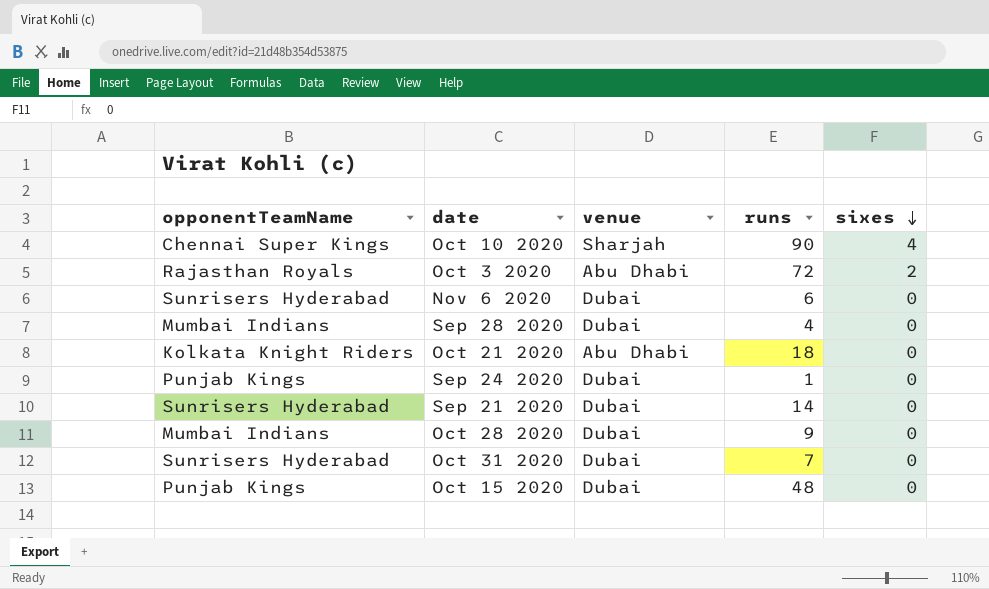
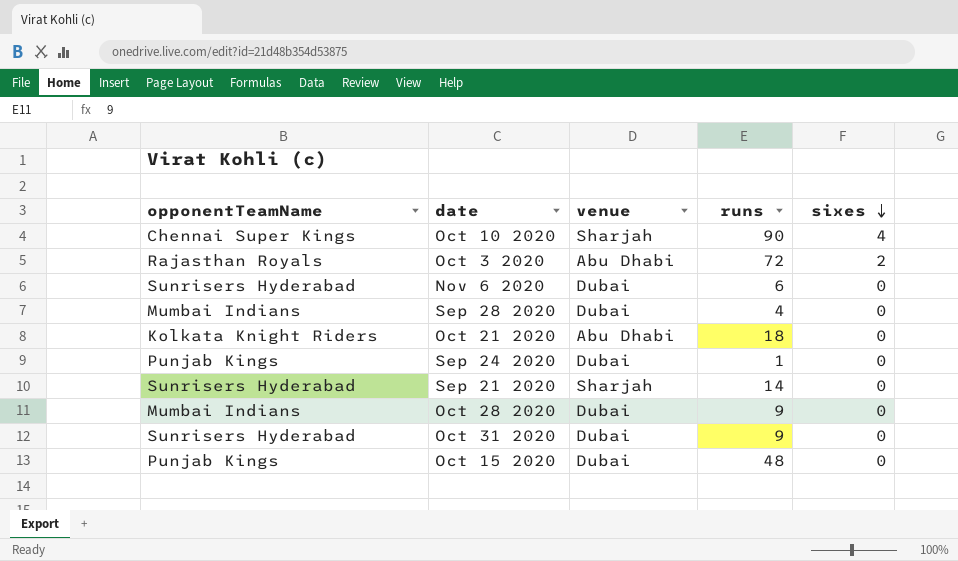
Sep 21 2020 | venue: Dubai -> Sharjah
Oct 31 2020 | runs: 7 -> 9

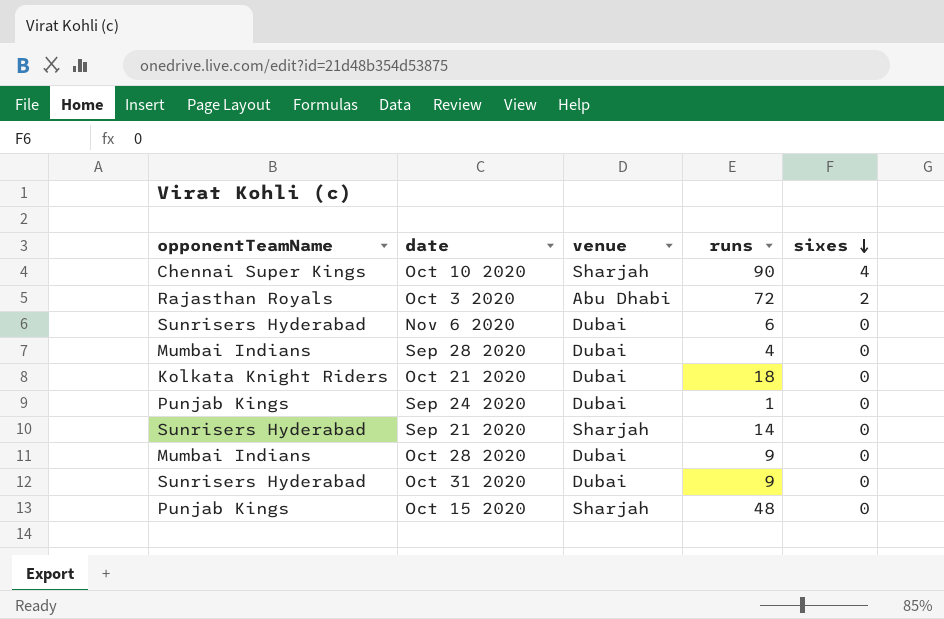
Oct 21 2020 | venue: Abu Dhabi -> Dubai
Oct 15 2020 | venue: Dubai -> Sharjah

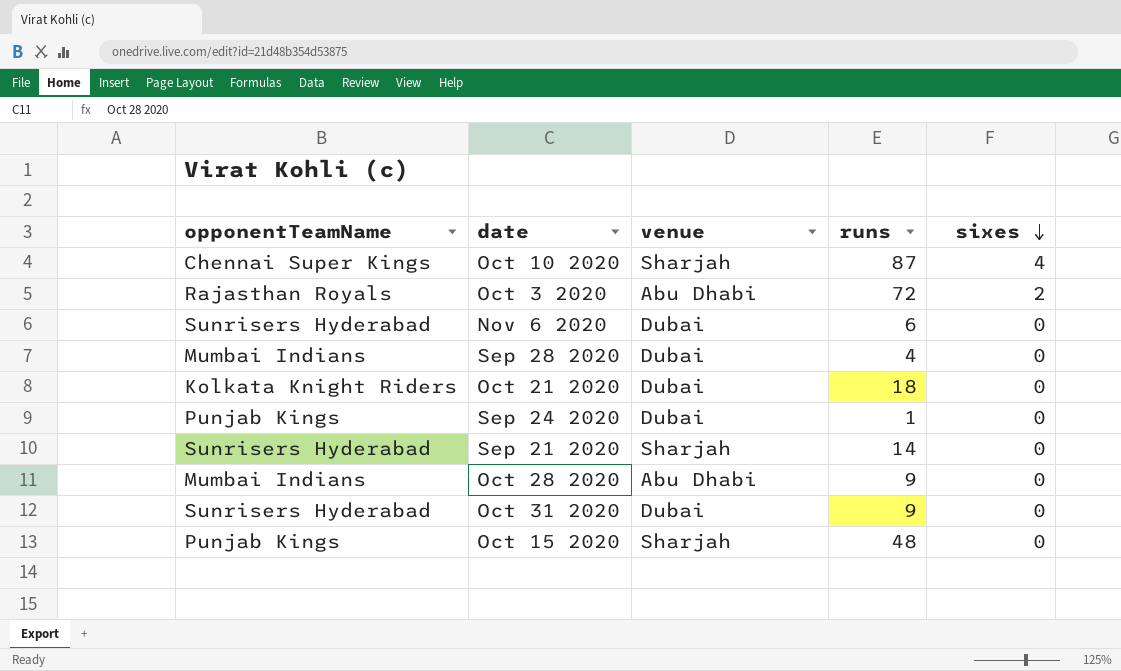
Oct 10 2020 | runs: 90 -> 87
Oct 28 2020 | venue: Dubai -> Abu Dhabi

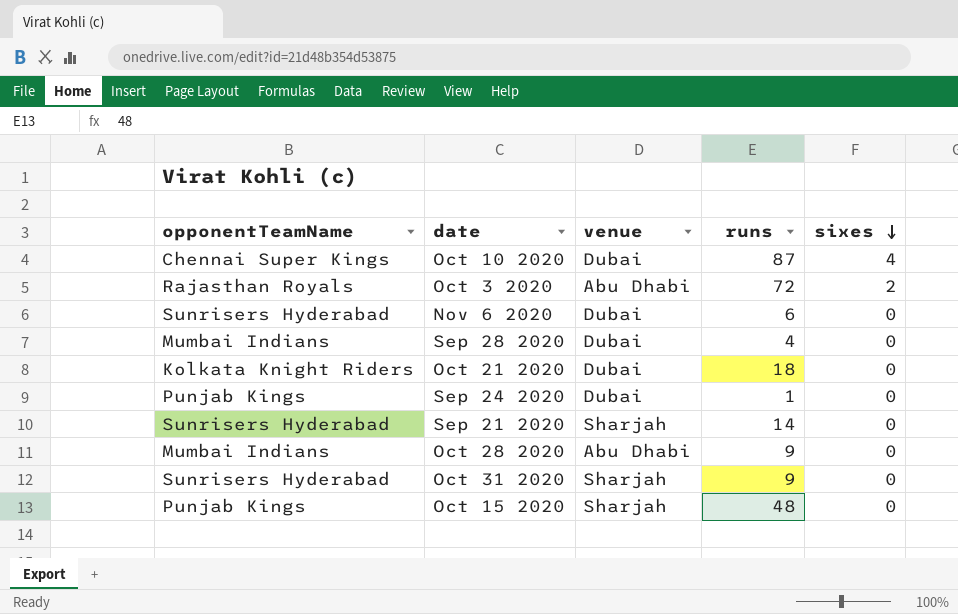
Oct 10 2020 | venue: Sharjah -> Dubai
Oct 31 2020 | venue: Dubai -> Sharjah

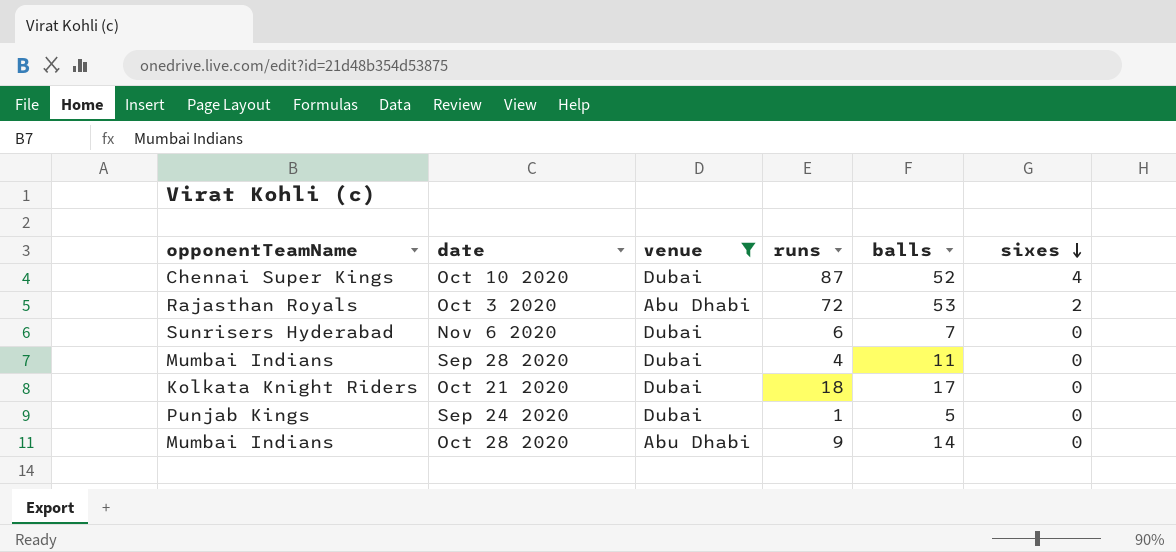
filter: none -> venue != Sharjah
column balls | position: none -> 5

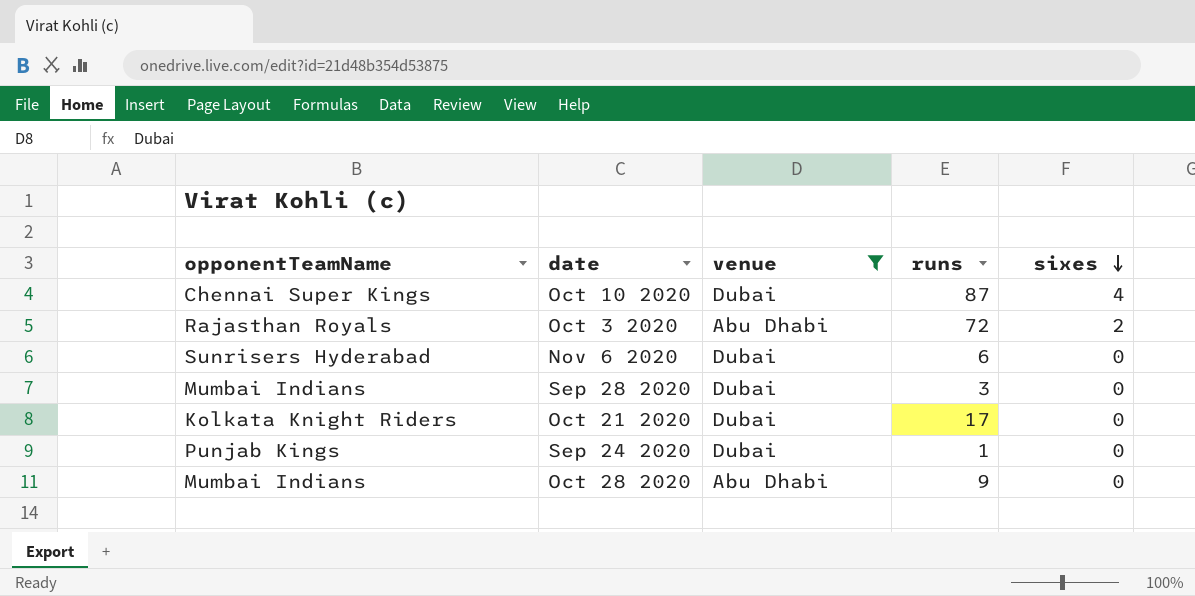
column balls | position: 5 -> none
Sep 28 2020 | runs: 4 -> 3
Oct 21 2020 | runs: 18 -> 17

